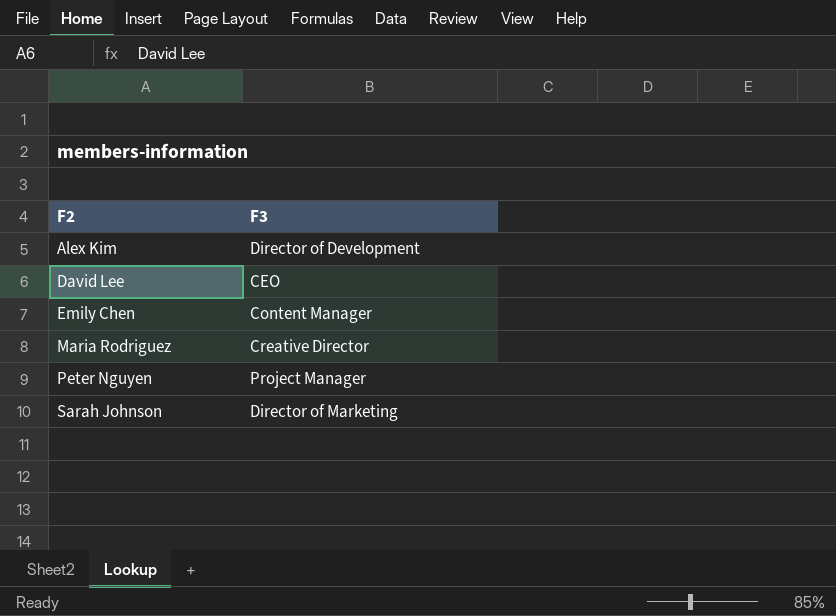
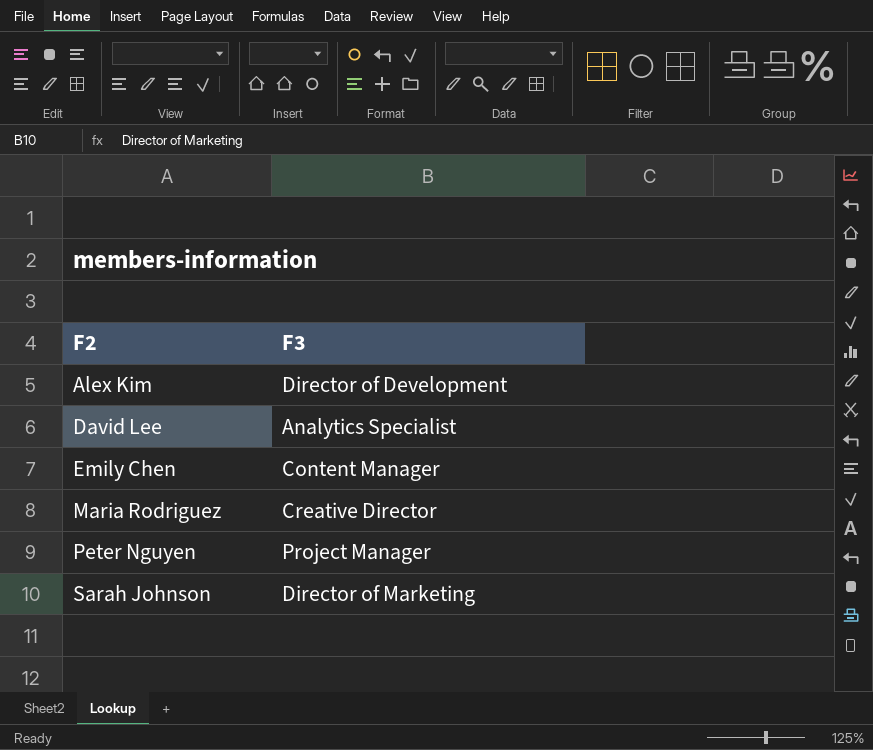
David Lee | F3: CEO -> Analytics Specialist

